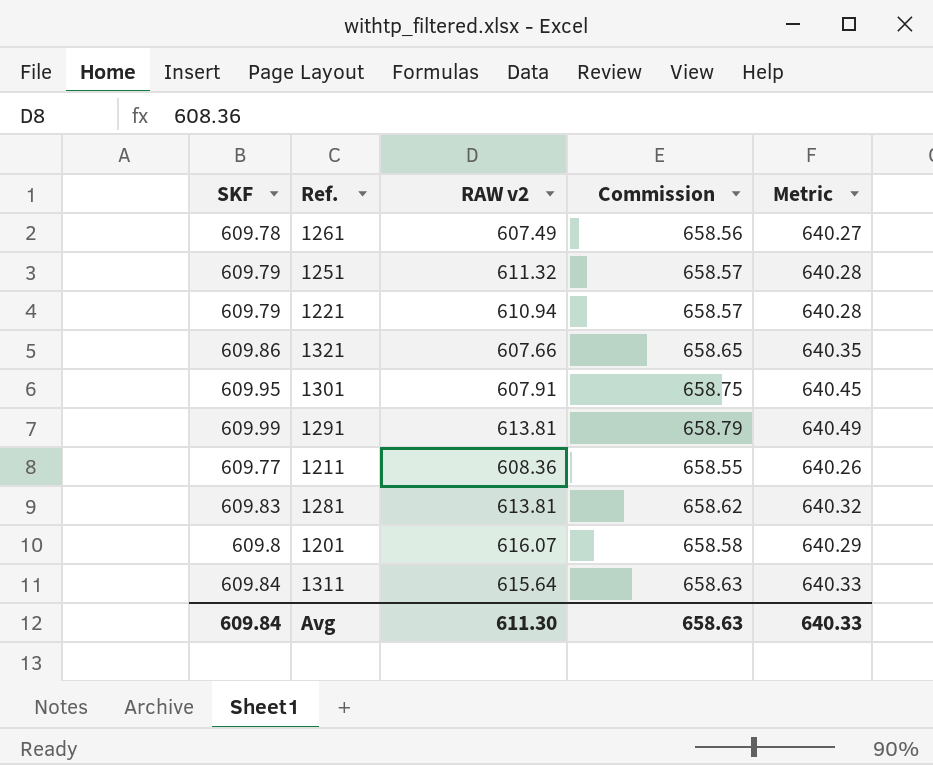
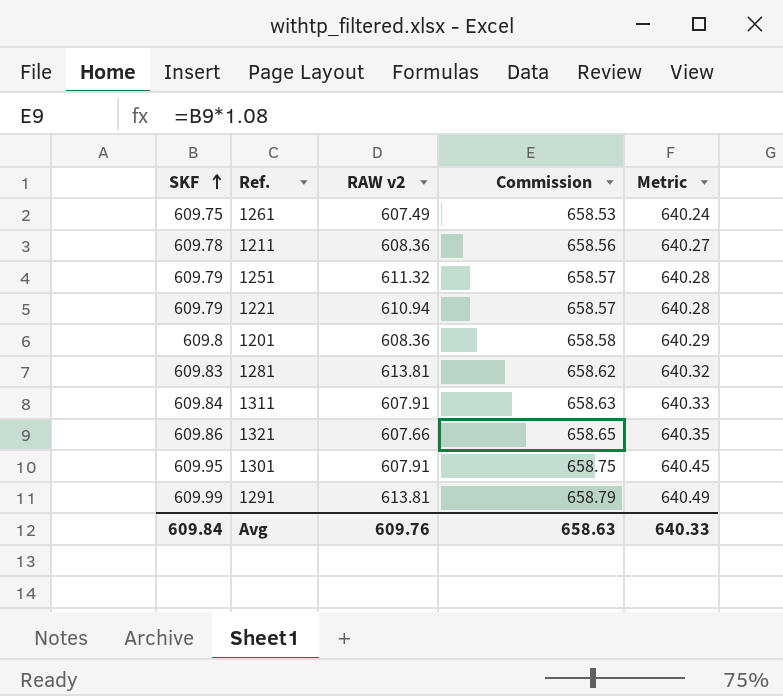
row order: none -> SKF ascending
1261 | SKF: 609.78 -> 609.75
1261 | Commission: 658.56 -> 658.53
1261 | Metric: 640.27 -> 640.24
1211 | SKF: 609.77 -> 609.78
1211 | Commission: 658.55 -> 658.56
1211 | Metric: 640.26 -> 640.27
1201 | RAW v2: 616.07 -> 608.36
1311 | RAW v2: 615.64 -> 607.91
Avg | RAW v2: 611.30 -> 609.76

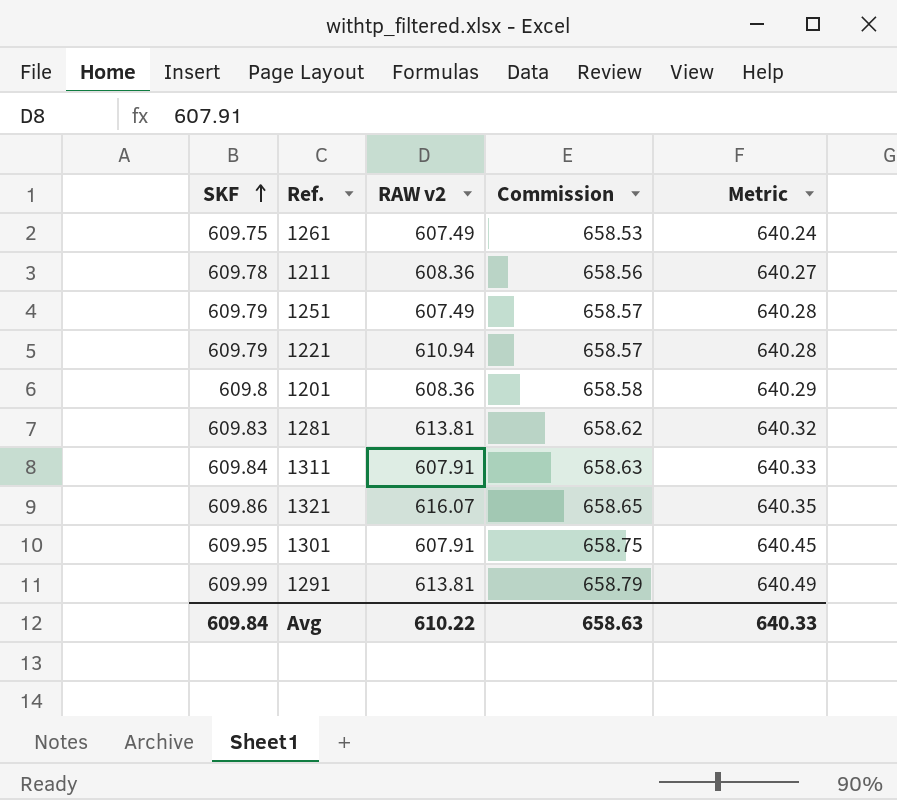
1251 | RAW v2: 611.32 -> 607.49
1321 | RAW v2: 607.66 -> 616.07
Avg | RAW v2: 609.76 -> 610.22

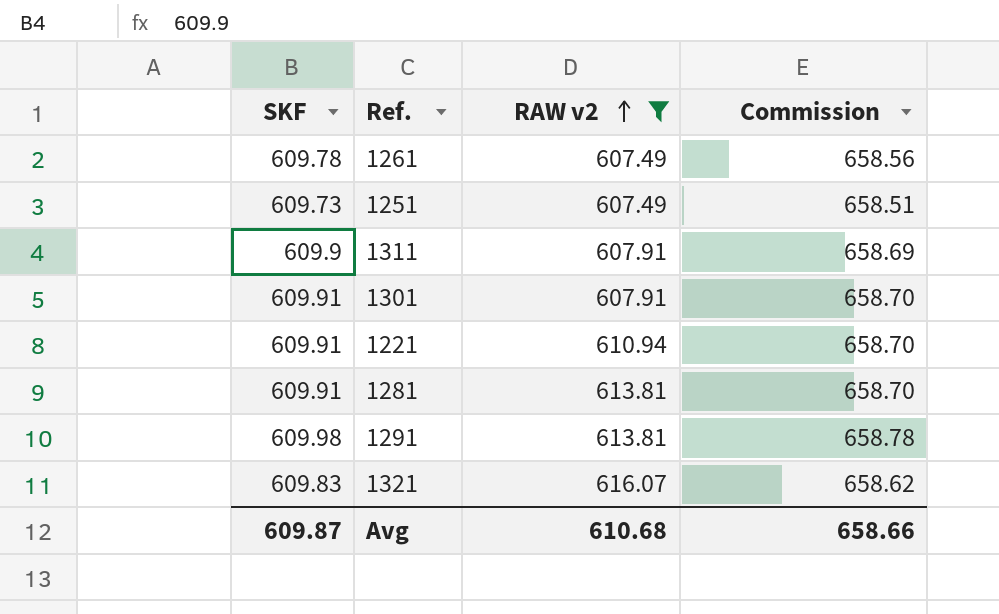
filter: none -> RAW v2 != 608.36
row order: SKF ascending -> RAW v2 ascending
column Metric | formula: [SKF] * 1.05 -> none
1261 | SKF: 609.75 -> 609.78
1261 | Commission: 658.53 -> 658.56
1251 | SKF: 609.79 -> 609.73
1251 | Commission: 658.57 -> 658.51
1311 | SKF: 609.84 -> 609.9
1311 | Commission: 658.63 -> 658.69
1301 | SKF: 609.95 -> 609.91
1301 | Commission: 658.75 -> 658.70
1221 | SKF: 609.79 -> 609.91
1221 | Commission: 658.57 -> 658.70
1281 | SKF: 609.83 -> 609.91
1281 | Commission: 658.62 -> 658.70
1291 | SKF: 609.99 -> 609.98
1291 | Commission: 658.79 -> 658.78
1321 | SKF: 609.86 -> 609.83
1321 | Commission: 658.65 -> 658.62
Avg | SKF: 609.84 -> 609.87
Avg | RAW v2: 610.22 -> 610.68
Avg | Commission: 658.63 -> 658.66

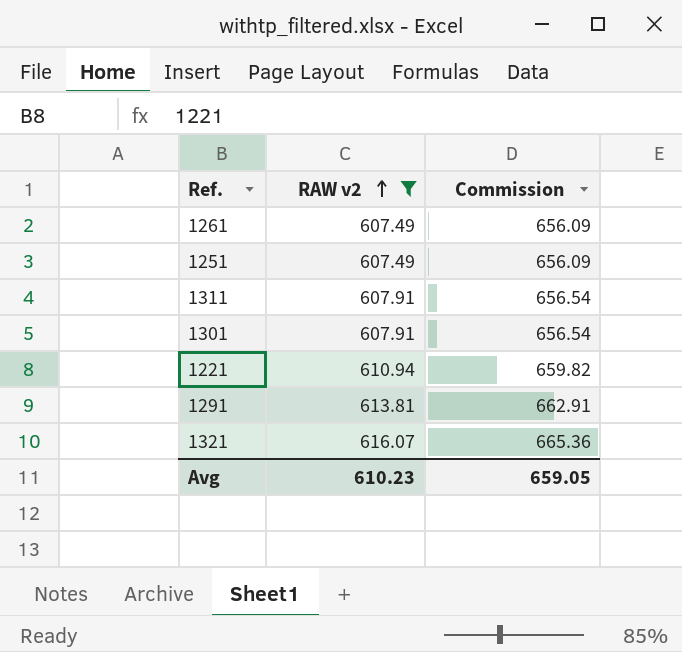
column SKF | position: 1 -> none
column Commission | formula: [SKF] * 1.08 -> [RAW v2] * 1.08
row 1281: 609.91 | 613.81 | 658.70 -> none
Avg | RAW v2: 610.68 -> 610.23
Avg | Commission: 658.66 -> 659.05

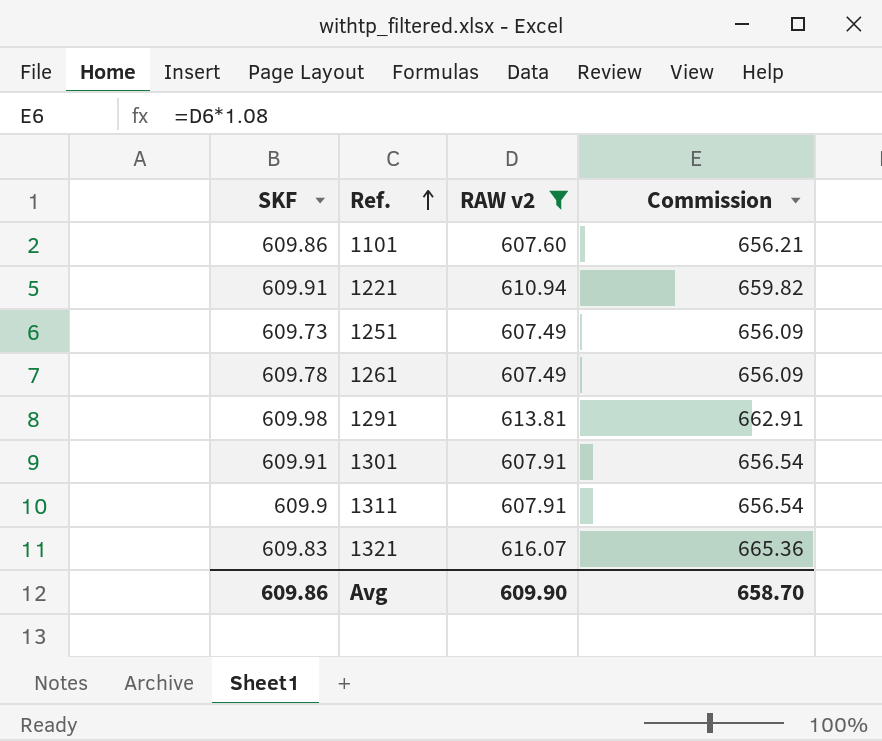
row order: RAW v2 ascending -> Ref. ascending
column SKF | position: none -> 1
row 1101: none -> 609.86 | 607.60 | 656.21
Avg | RAW v2: 610.23 -> 609.90
Avg | Commission: 659.05 -> 658.70

